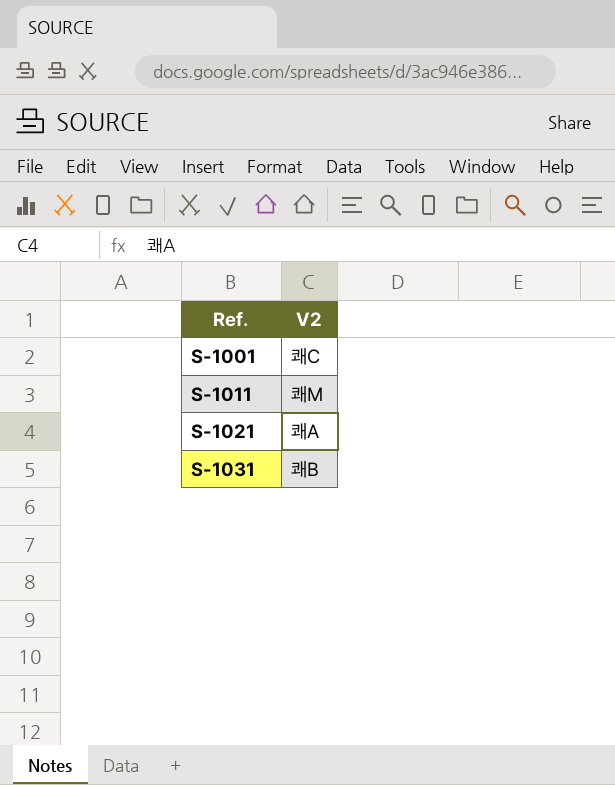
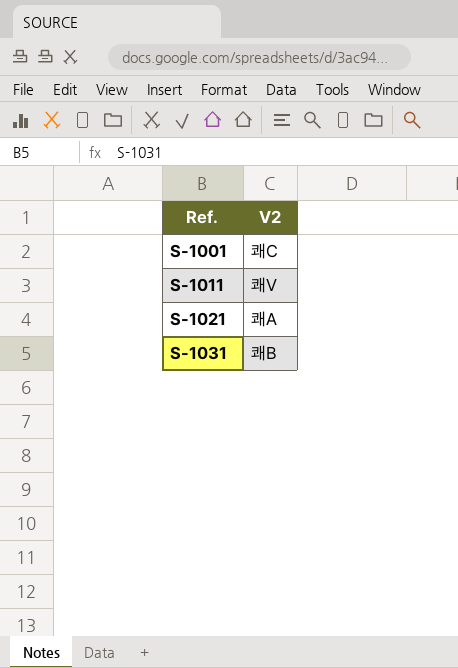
S-1011 | V2: 쾌M -> 쾌V

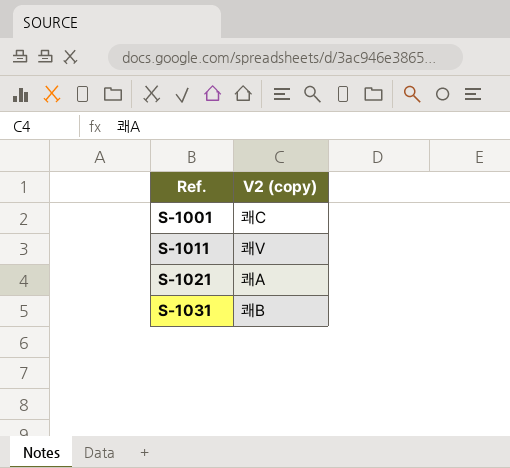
column name: V2 -> V2 (copy)

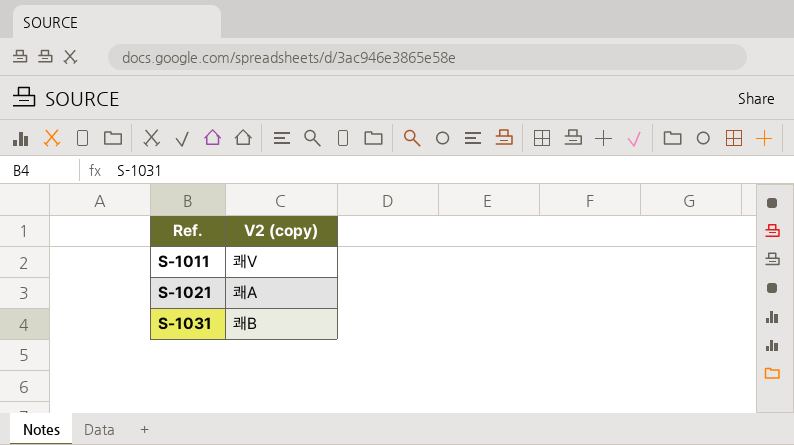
row S-1001: 쾌C -> none

